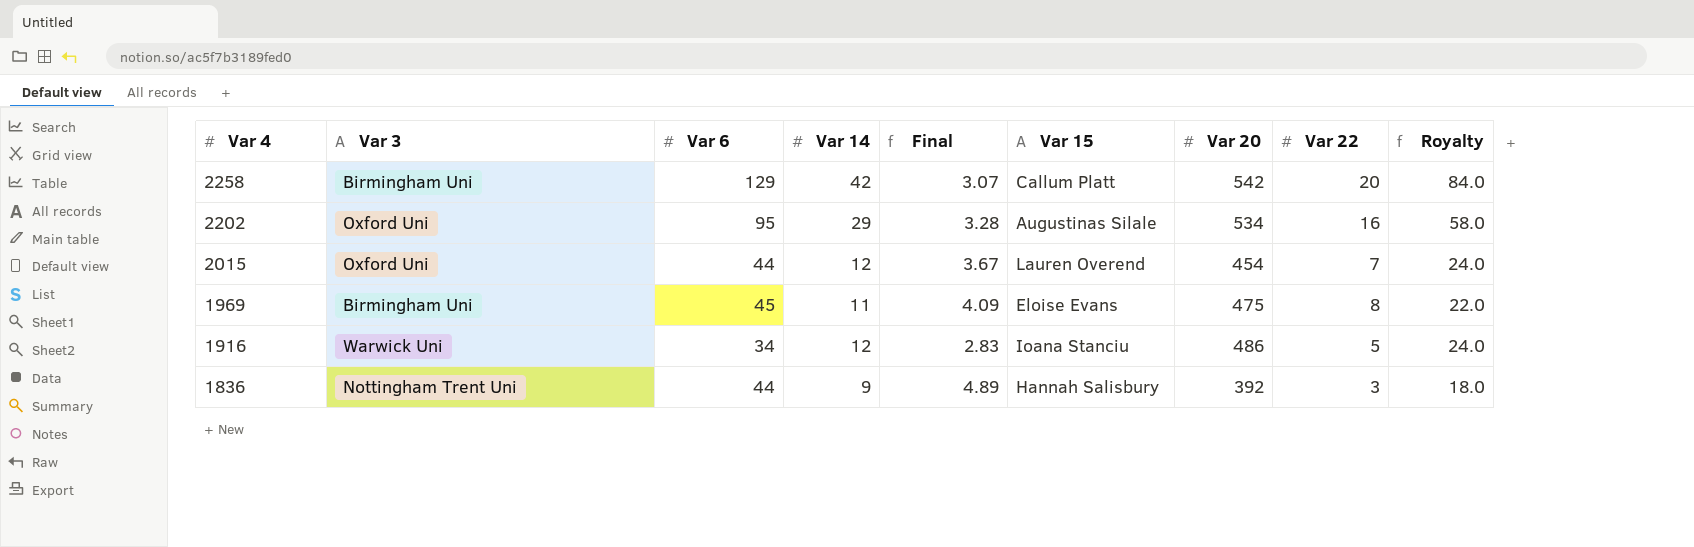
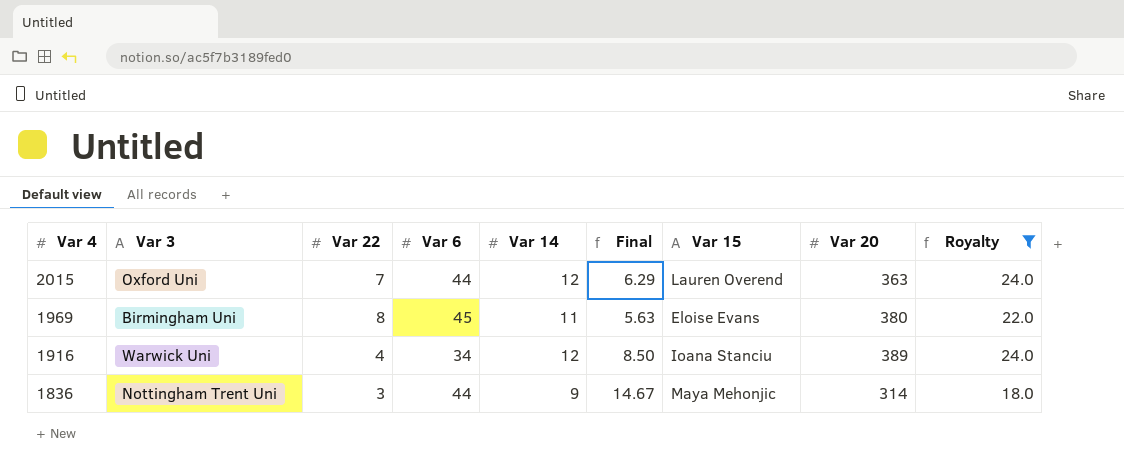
filter: none -> Royalty <= 24.0
column Var 22 | position: 8 -> 3
column Final | formula: [Var 6] / [Var 14] -> [Var 6] / [Var 22]
2015 | Var 20: 454 -> 363
1969 | Var 20: 475 -> 380
1916 | Var 22: 5 -> 4
1916 | Var 20: 486 -> 389
1836 | Var 15: Hannah Salisbury -> Maya Mehonjic
1836 | Var 20: 392 -> 314

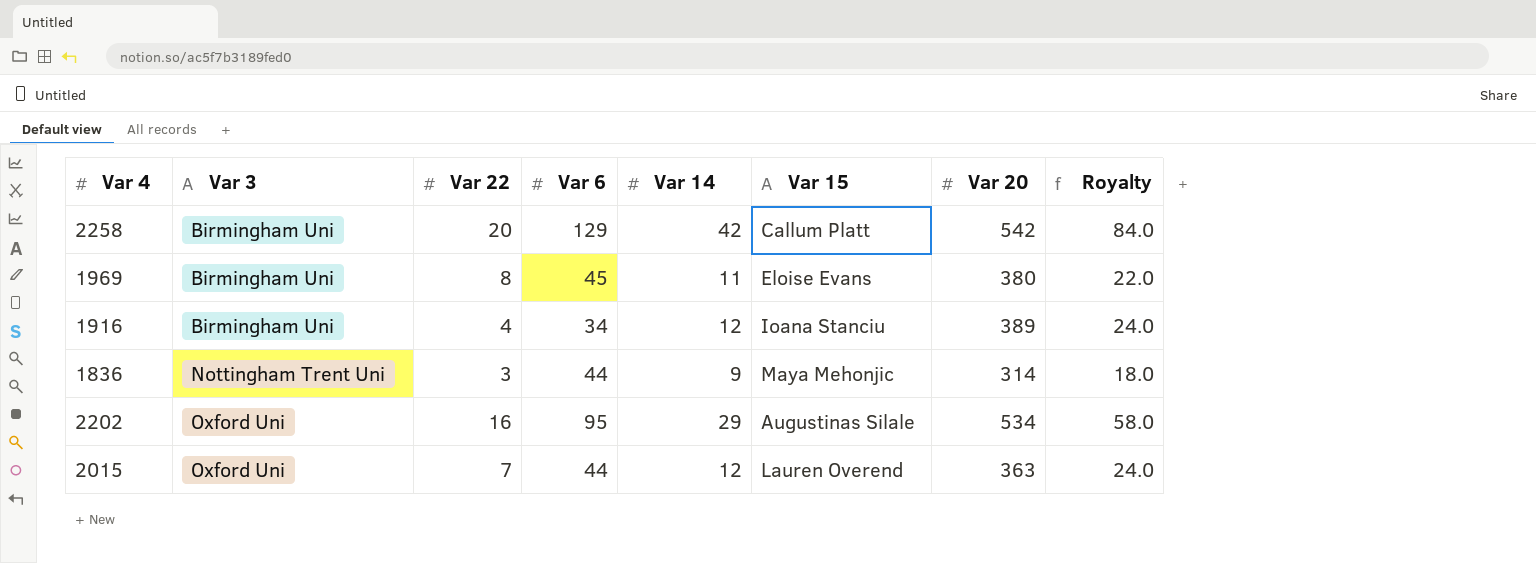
filter: Royalty <= 24.0 -> none
row order: Var 4 descending -> Var 3 ascending
column Final | formula: [Var 6] / [Var 22] -> none
1916 | Var 3: Warwick Uni -> Birmingham Uni

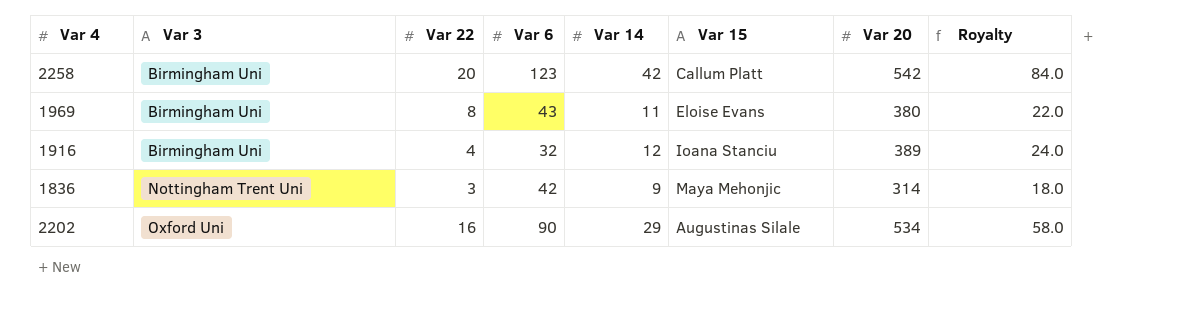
row 2015: Oxford Uni | 7 | 44 | 12 | Lauren Overend | 363 | 24.0 -> none
2258 | Var 6: 129 -> 123
1969 | Var 6: 45 -> 43
1916 | Var 6: 34 -> 32
1836 | Var 6: 44 -> 42
2202 | Var 6: 95 -> 90

